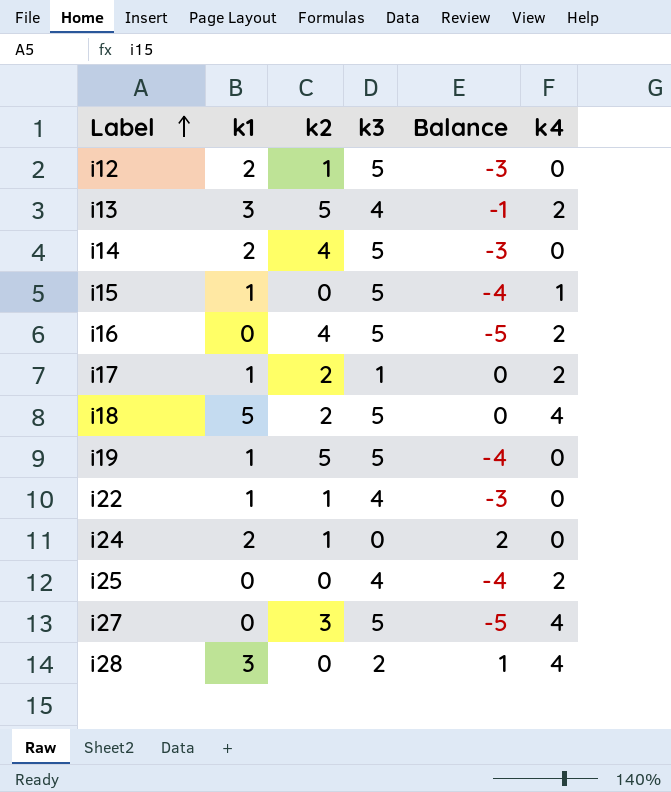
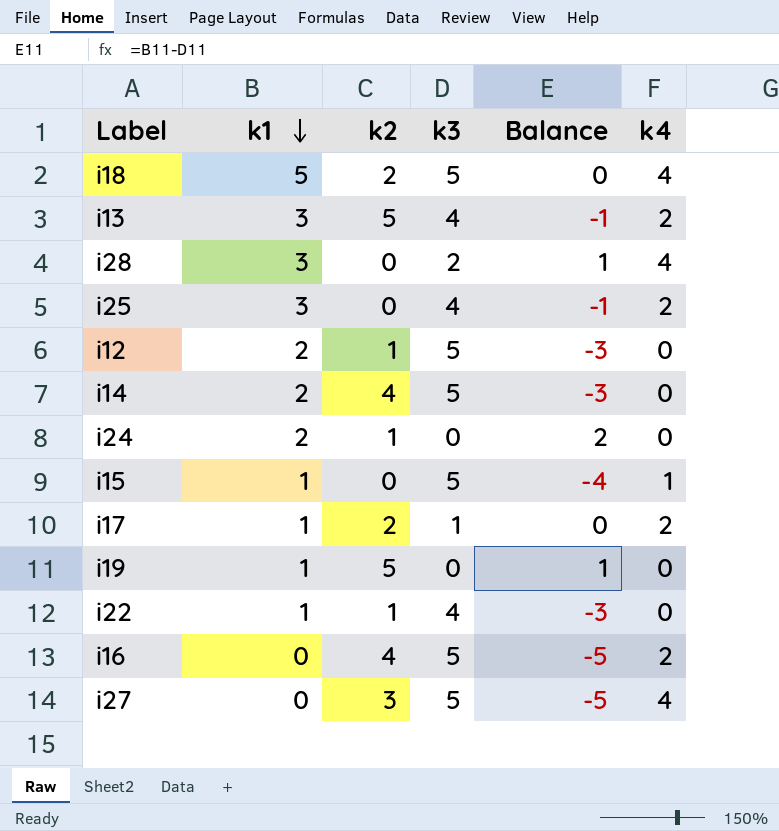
row order: Label ascending -> k1 descending
i25 | k1: 0 -> 3
i25 | Balance: -4 -> -1
i19 | k3: 5 -> 0
i19 | Balance: -4 -> 1

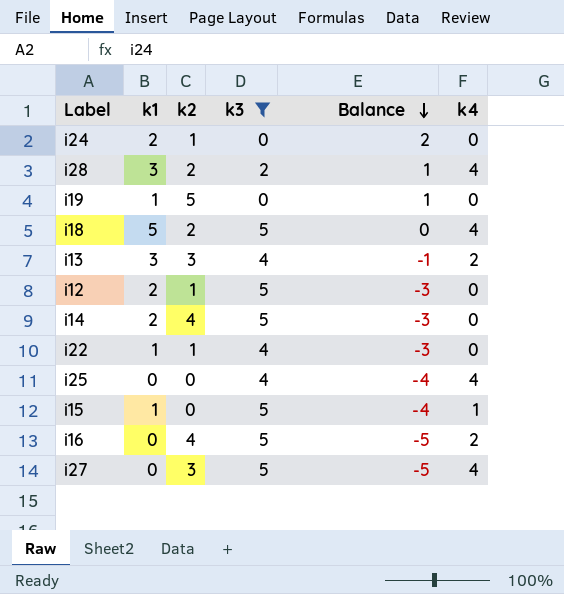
filter: none -> k3 != 1
row order: k1 descending -> Balance descending
i28 | k2: 0 -> 2
i13 | k2: 5 -> 3
i25 | k1: 3 -> 0
i25 | Balance: -1 -> -4
i25 | k4: 2 -> 4

